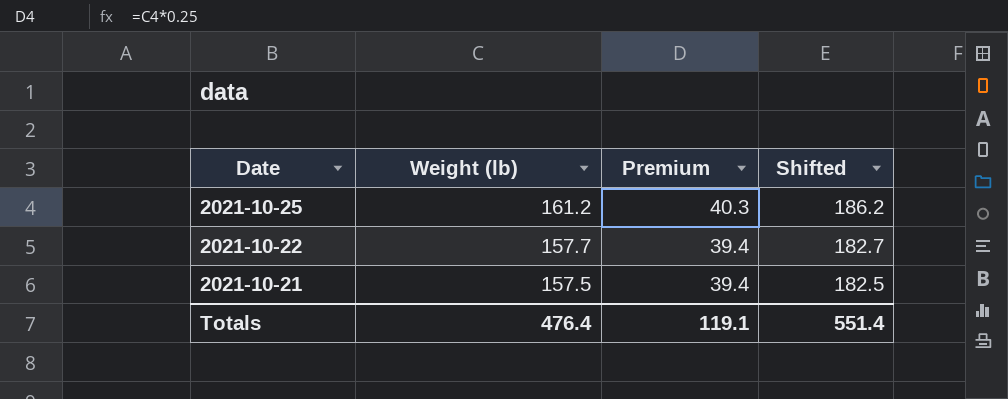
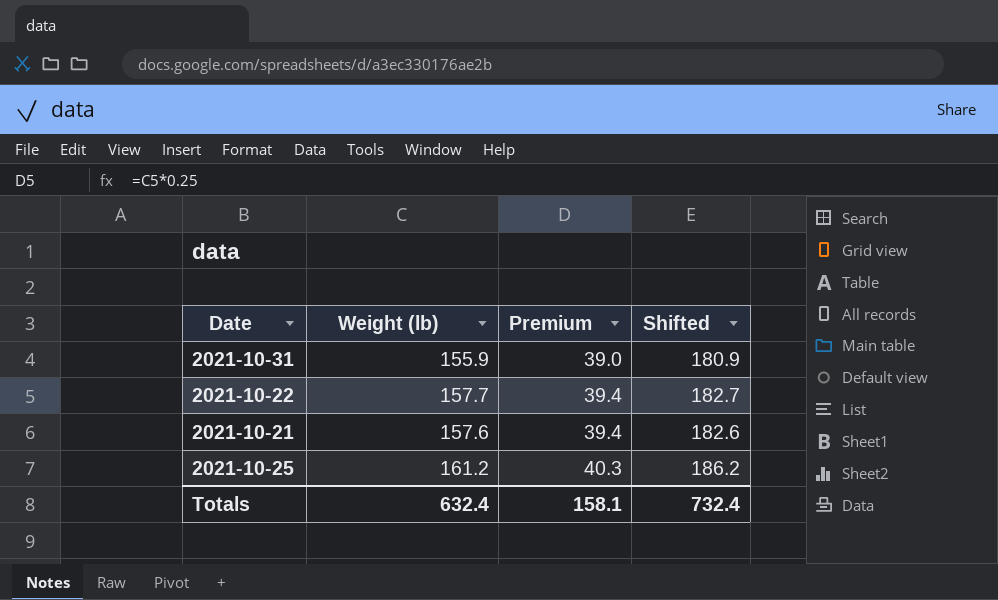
row order: Date descending -> Premium ascending
row 2021-10-31: none -> 155.9 | 39.0 | 180.9
2021-10-21 | Weight (lb): 157.5 -> 157.6
2021-10-21 | Shifted: 182.5 -> 182.6
Totals | Weight (lb): 476.4 -> 632.4
Totals | Premium: 119.1 -> 158.1
Totals | Shifted: 551.4 -> 732.4

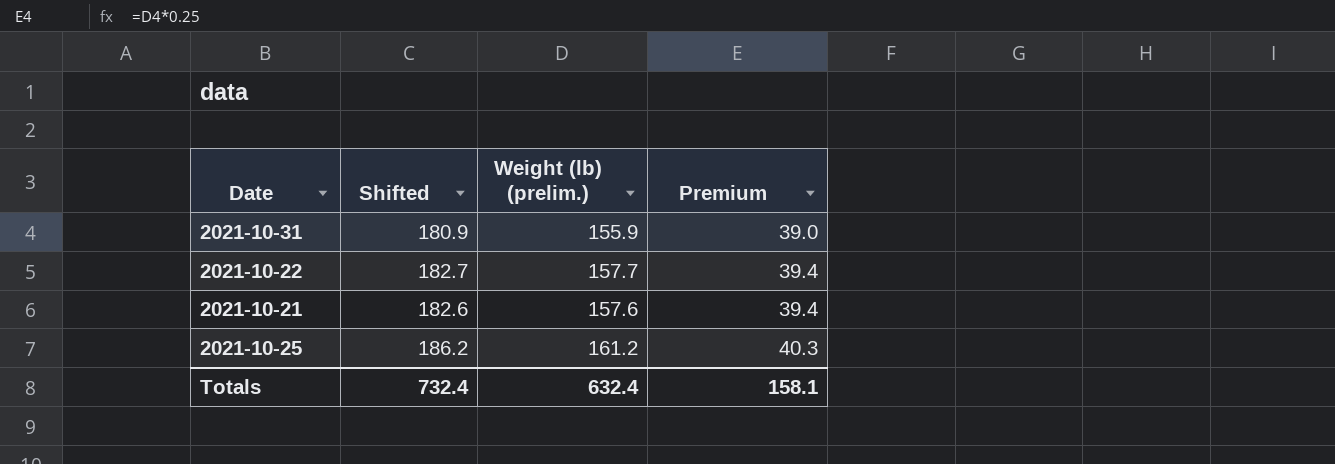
column Shifted | position: 4 -> 2
column name: Weight (lb) -> Weight (lb) (prelim.)

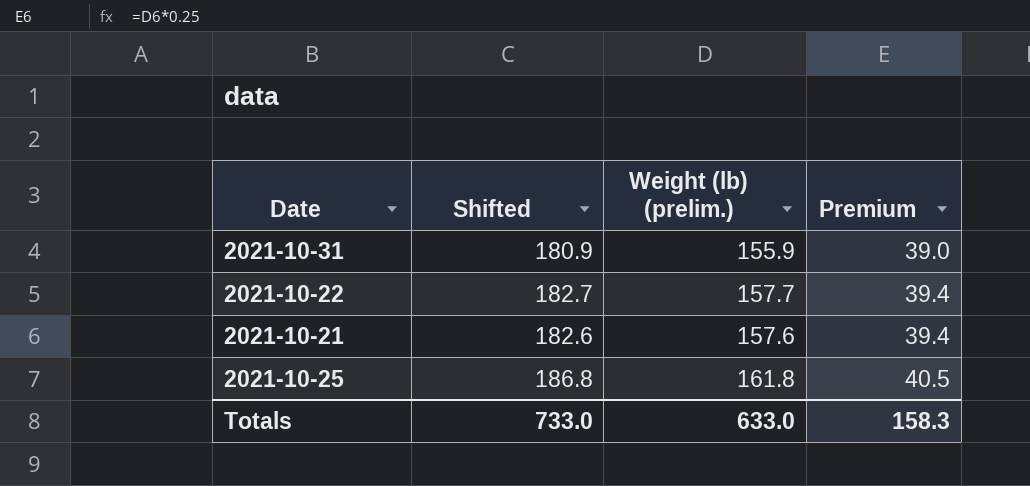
2021-10-25 | Shifted: 186.2 -> 186.8
2021-10-25 | Weight (lb) (prelim.): 161.2 -> 161.8
2021-10-25 | Premium: 40.3 -> 40.5
Totals | Shifted: 732.4 -> 733.0
Totals | Weight (lb) (prelim.): 632.4 -> 633.0
Totals | Premium: 158.1 -> 158.3

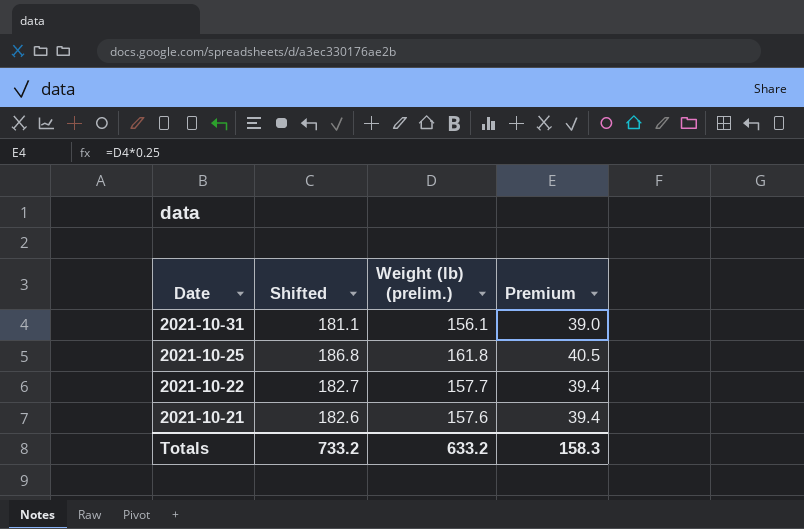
row order: Premium ascending -> Date descending
2021-10-31 | Shifted: 180.9 -> 181.1
2021-10-31 | Weight (lb) (prelim.): 155.9 -> 156.1
Totals | Shifted: 733.0 -> 733.2
Totals | Weight (lb) (prelim.): 633.0 -> 633.2

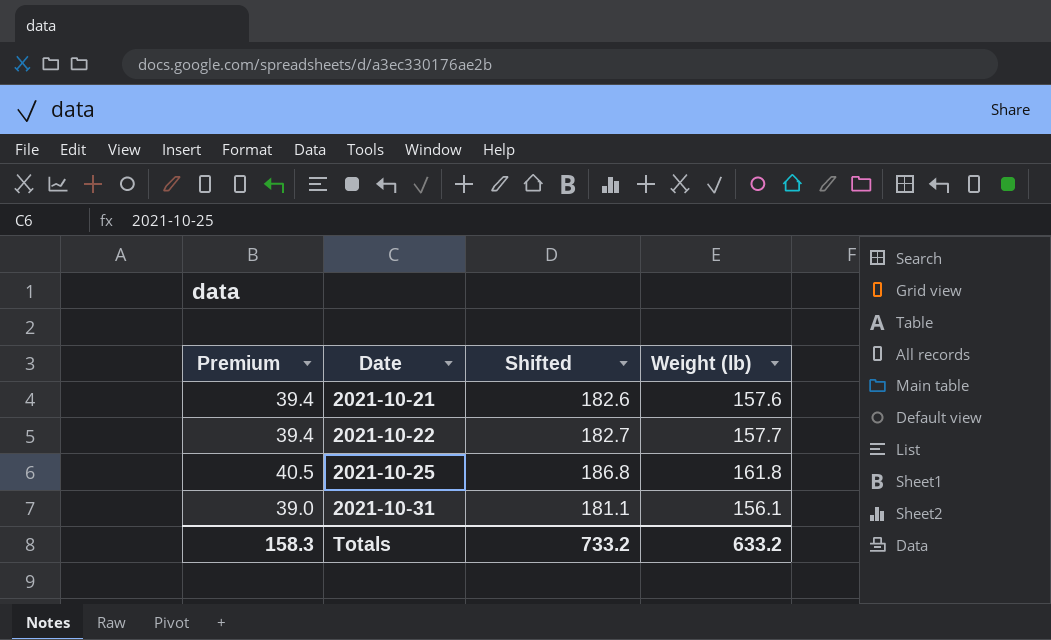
row order: Date descending -> Date ascending
column Premium | position: 4 -> 1
column name: Weight (lb) (prelim.) -> Weight (lb)

